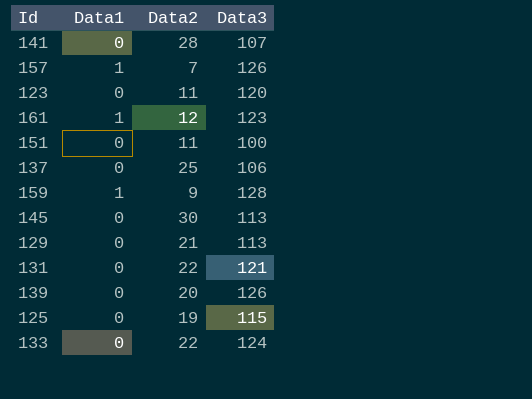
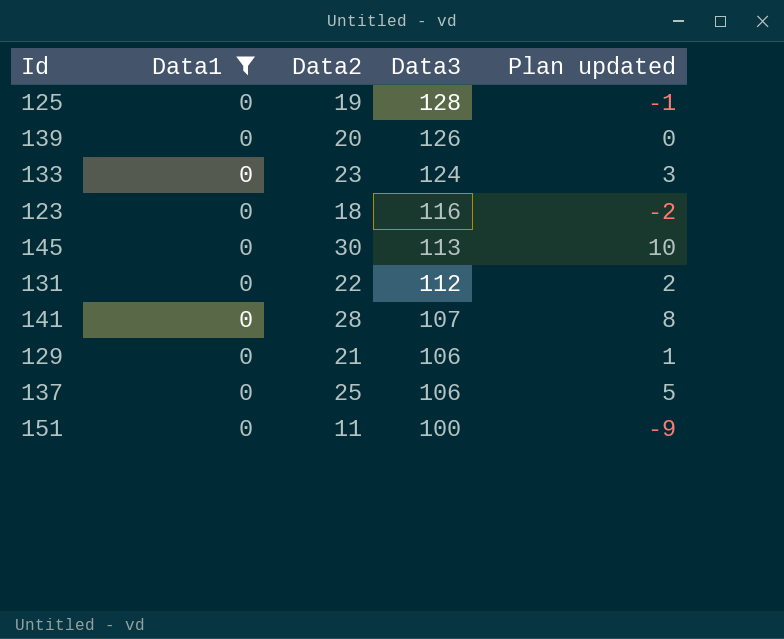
filter: none -> Data1 = 0
row order: none -> Data3 descending
column Plan updated | formula: none -> [Data2] - 20
125 | Data3: 115 -> 128
133 | Data2: 22 -> 23
123 | Data2: 11 -> 18
123 | Data3: 120 -> 116
131 | Data3: 121 -> 112
129 | Data3: 113 -> 106

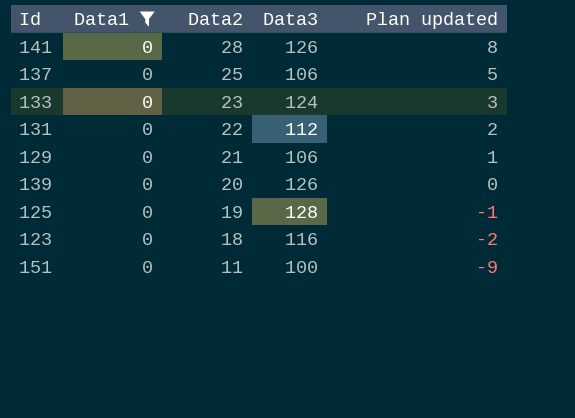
row order: Data3 descending -> Data2 descending
row 145: 0 | 30 | 113 | 10 -> none
141 | Data3: 107 -> 126

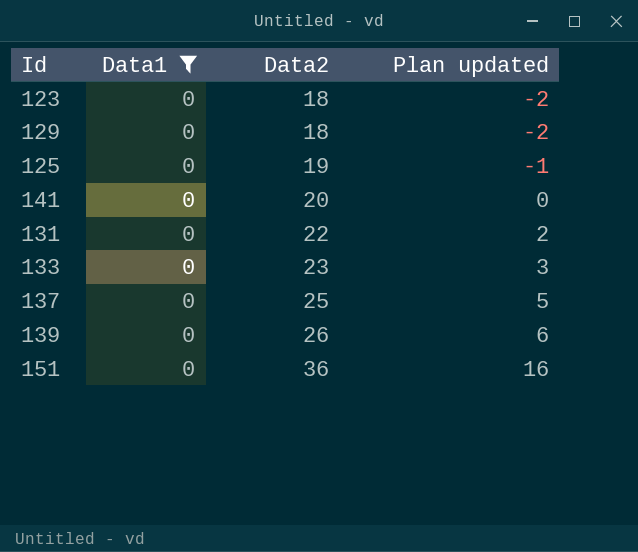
row order: Data2 descending -> Data2 ascending
column Data3 | position: 4 -> none
129 | Data2: 21 -> 18
129 | Plan updated: 1 -> -2
141 | Data2: 28 -> 20
141 | Plan updated: 8 -> 0
139 | Data2: 20 -> 26
139 | Plan updated: 0 -> 6
151 | Data2: 11 -> 36
151 | Plan updated: -9 -> 16

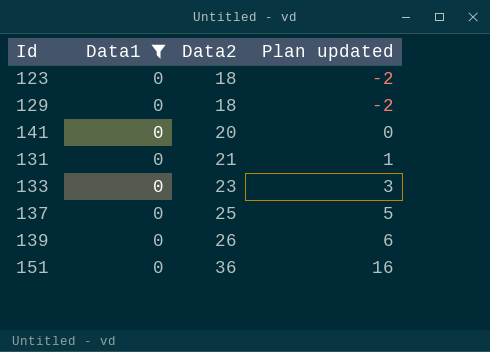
row 125: 0 | 19 | -1 -> none
131 | Data2: 22 -> 21
131 | Plan updated: 2 -> 1

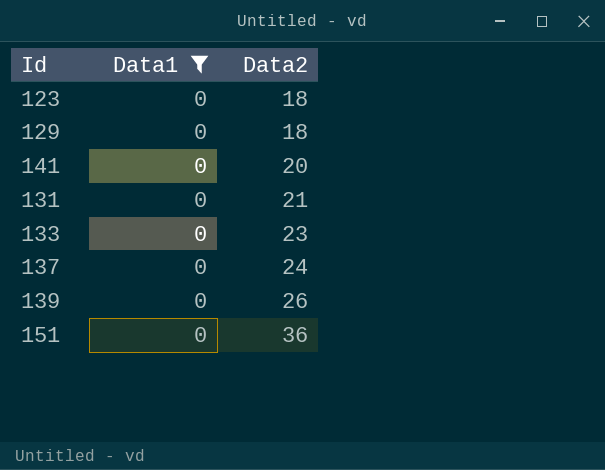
column Plan updated | formula: [Data2] - 20 -> none
137 | Data2: 25 -> 24

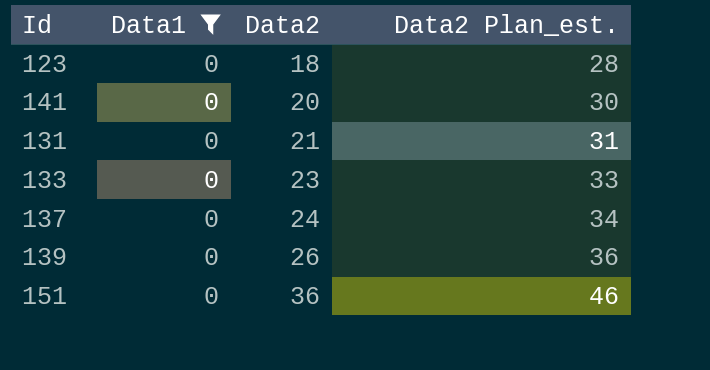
column Data2 Plan_est. | formula: none -> [Data2] + 10
row 129: 0 | 18 -> none

